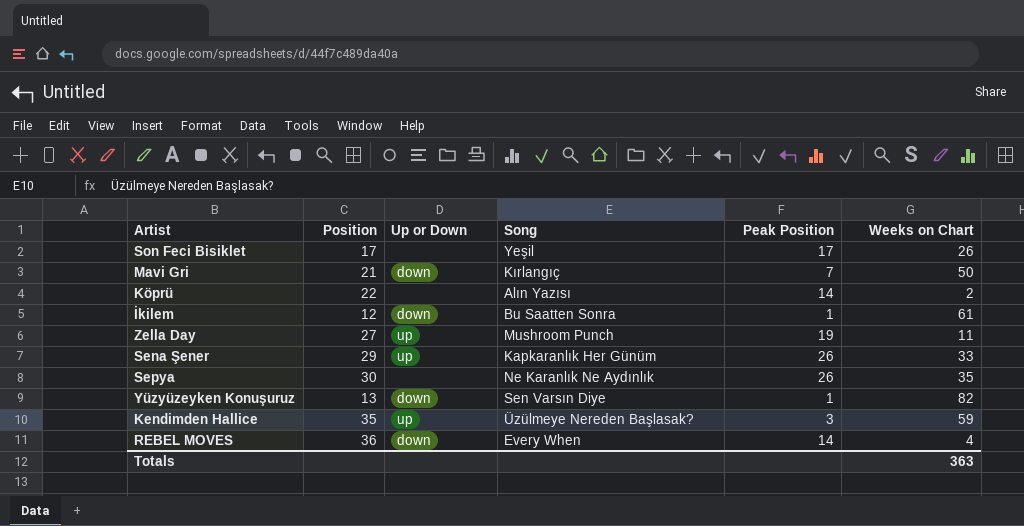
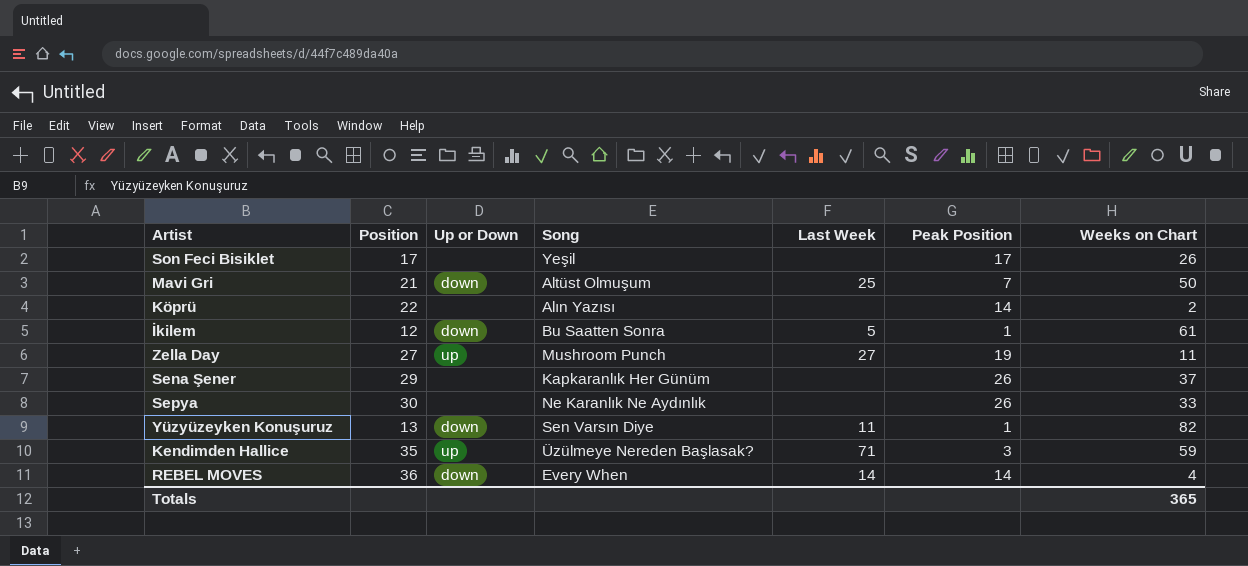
column Last Week | position: none -> 5
Mavi Gri | Song: Kırlangıç -> Altüst Olmuşum
Sena Şener | Up or Down: up -> none
Sena Şener | Weeks on Chart: 33 -> 37
Sepya | Weeks on Chart: 35 -> 33
Totals | Weeks on Chart: 363 -> 365

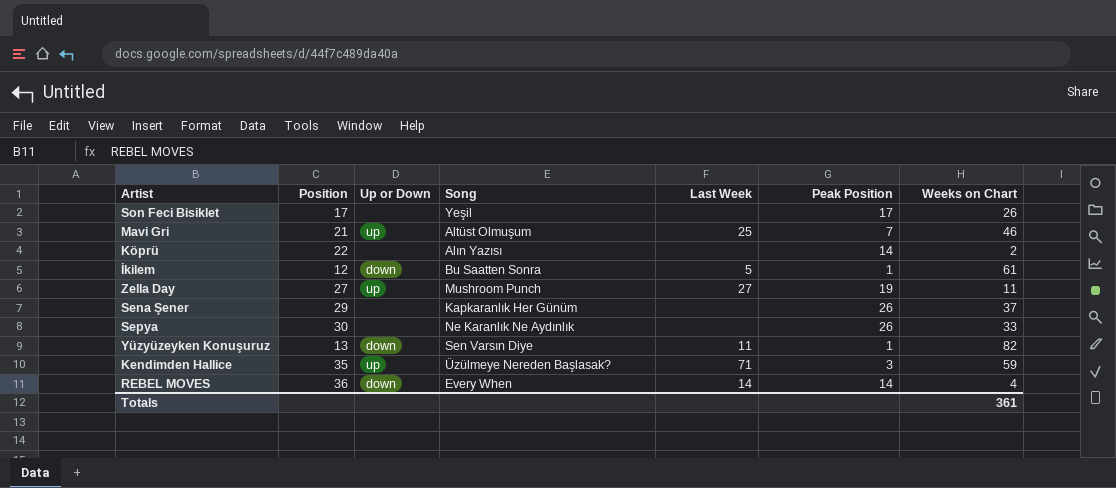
Mavi Gri | Up or Down: down -> up
Mavi Gri | Weeks on Chart: 50 -> 46
Totals | Weeks on Chart: 365 -> 361

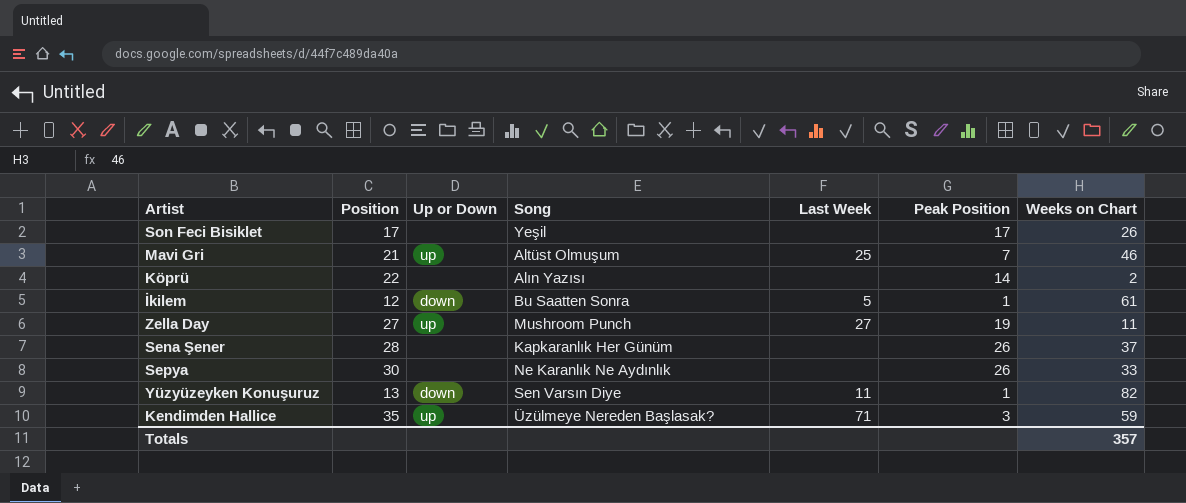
row REBEL MOVES: 36 | down | Every When | 14 | 14 | 4 -> none
Sena Şener | Position: 29 -> 28
Totals | Weeks on Chart: 361 -> 357

